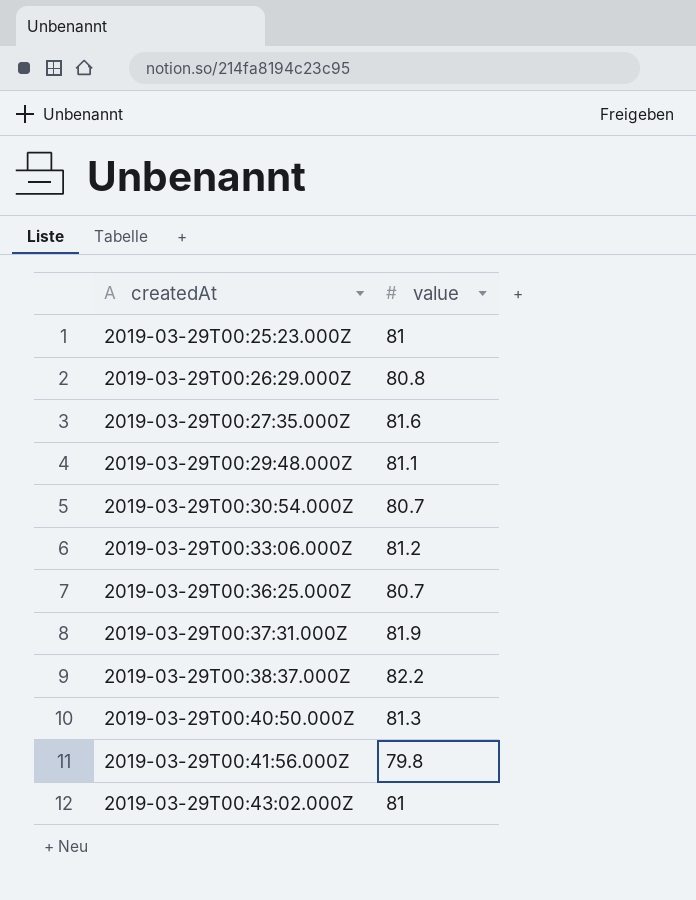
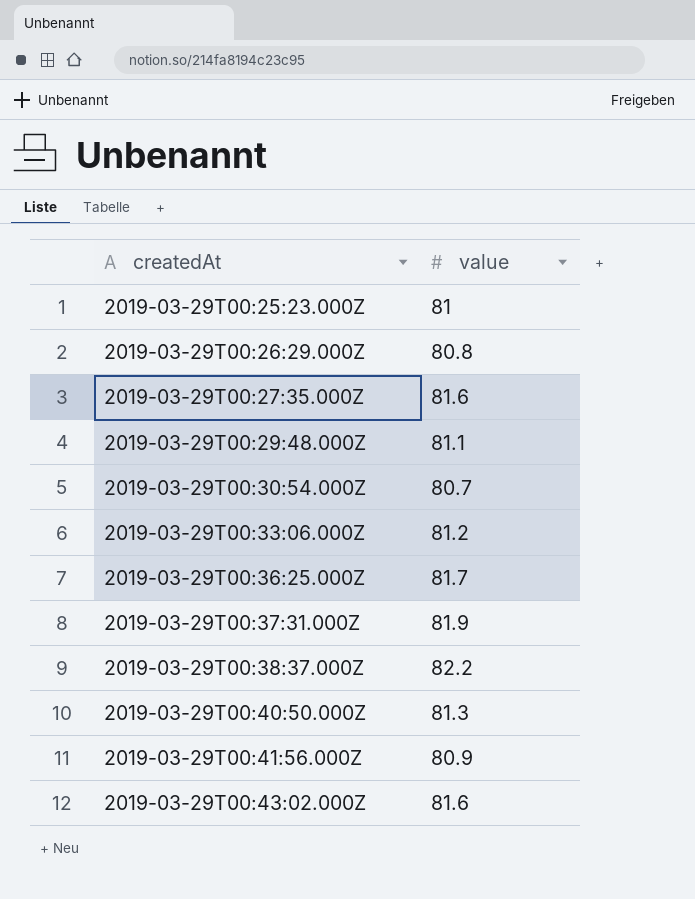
2019-03-29T00:36:25.000Z | value: 80.7 -> 81.7
2019-03-29T00:41:56.000Z | value: 79.8 -> 80.9
2019-03-29T00:43:02.000Z | value: 81 -> 81.6

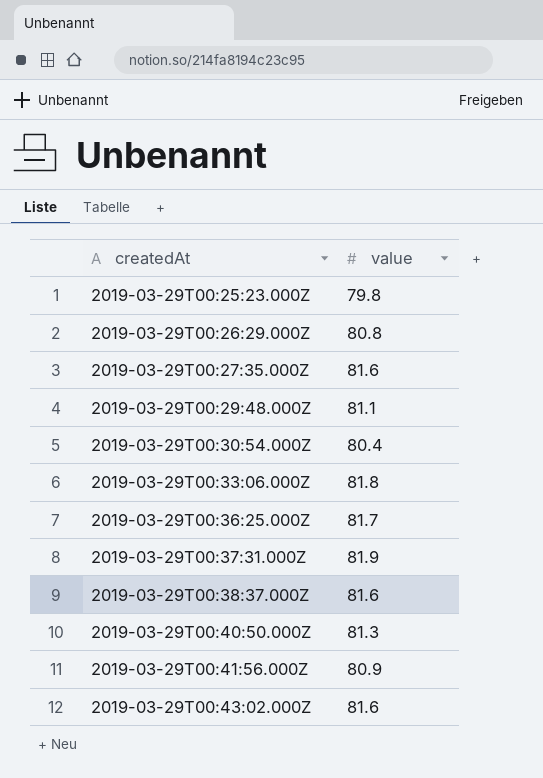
2019-03-29T00:25:23.000Z | value: 81 -> 79.8
2019-03-29T00:30:54.000Z | value: 80.7 -> 80.4
2019-03-29T00:33:06.000Z | value: 81.2 -> 81.8
2019-03-29T00:38:37.000Z | value: 82.2 -> 81.6

